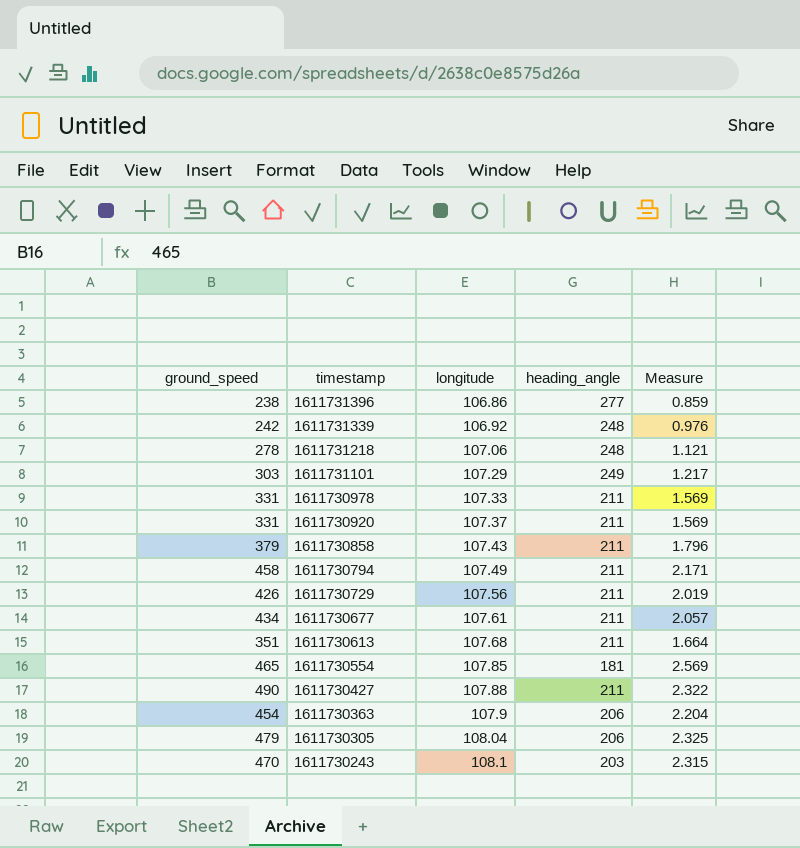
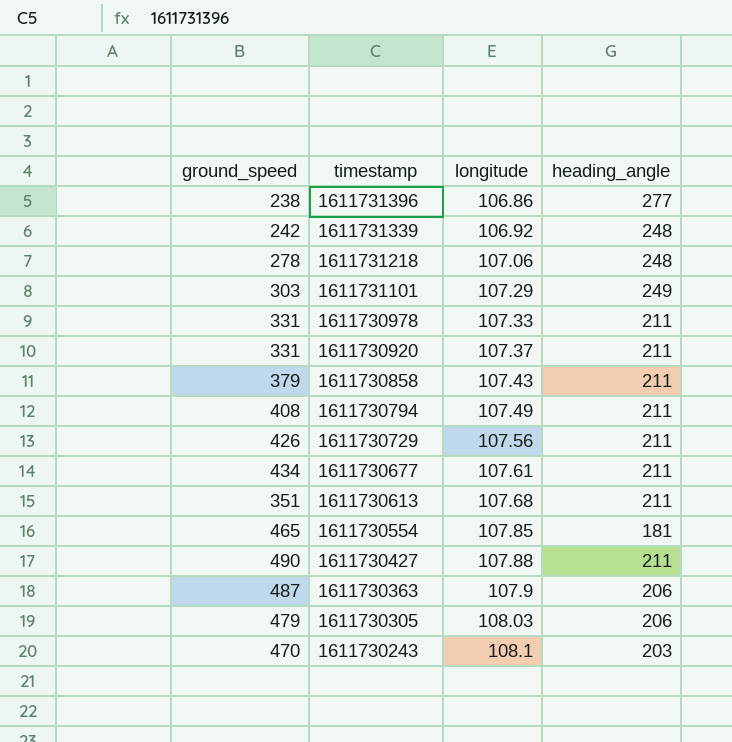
column Measure | formula: [ground_speed] / [heading_angle] -> none
1611730794 | ground_speed: 458 -> 408
1611730363 | ground_speed: 454 -> 487
1611730305 | longitude: 108.04 -> 108.03

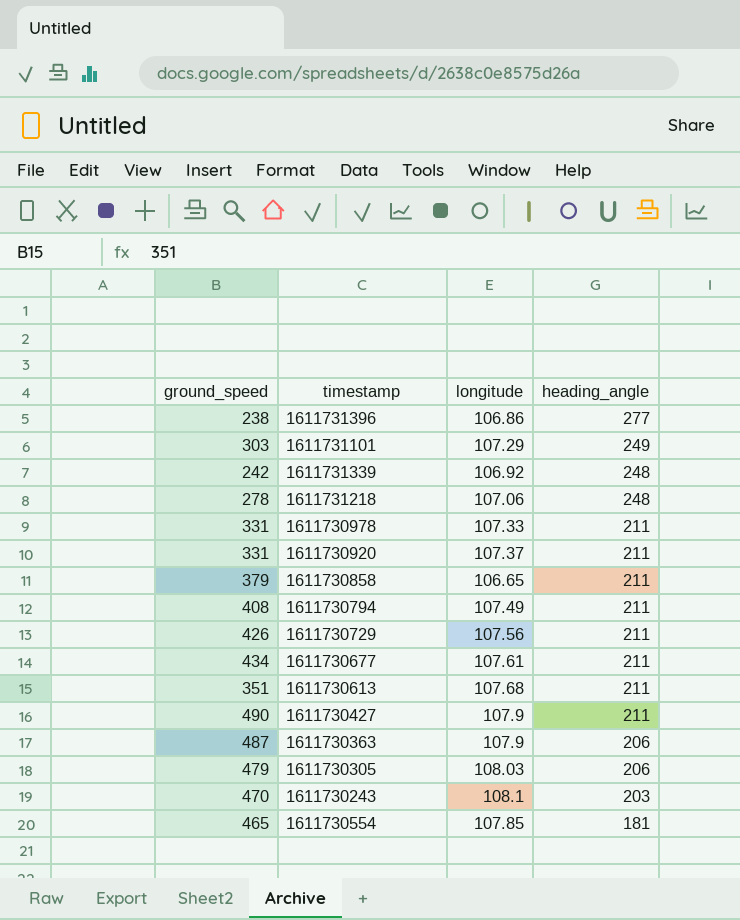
row order: timestamp descending -> heading_angle descending
1611730858 | longitude: 107.43 -> 106.65
1611730427 | longitude: 107.88 -> 107.9

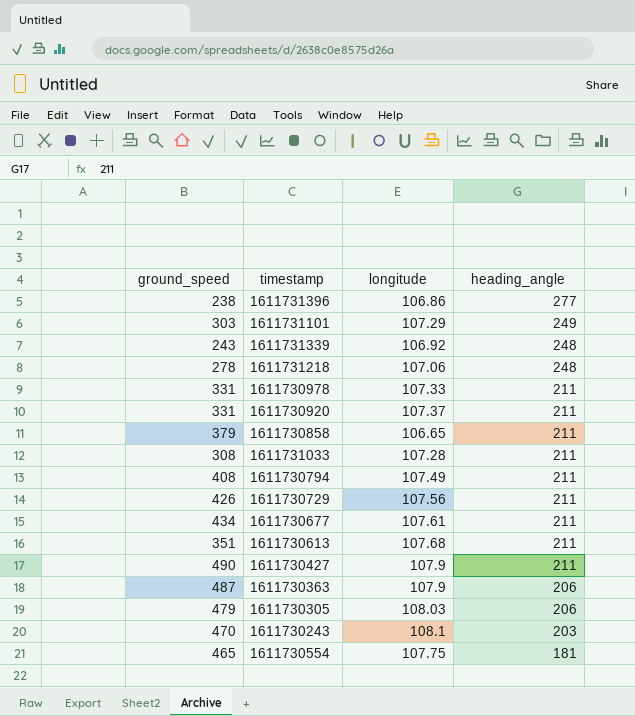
1611731339 | ground_speed: 242 -> 243
row 1611731033: none -> 308 | 107.28 | 211
1611730554 | longitude: 107.85 -> 107.75

